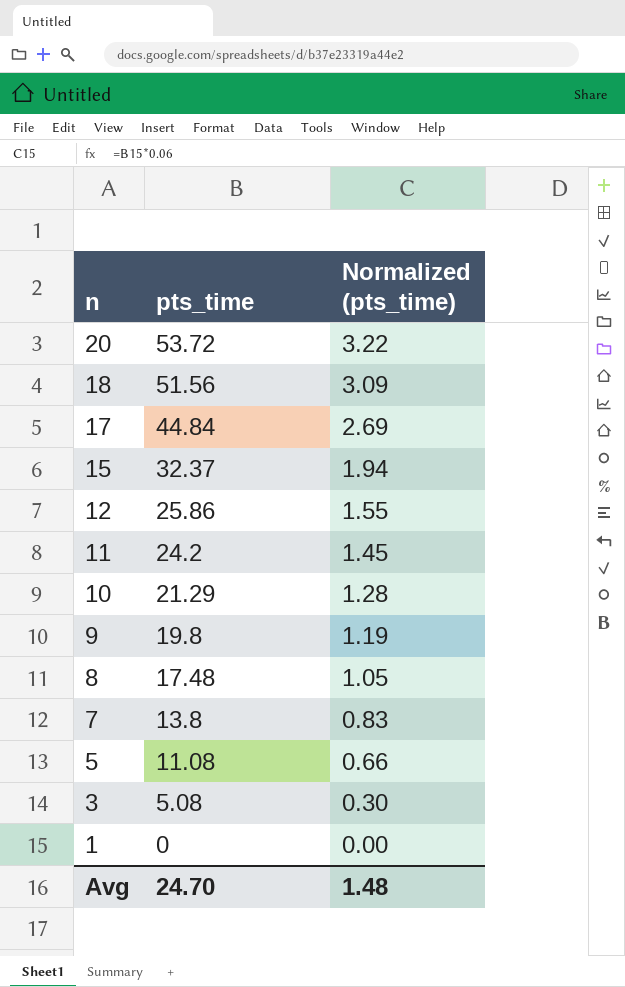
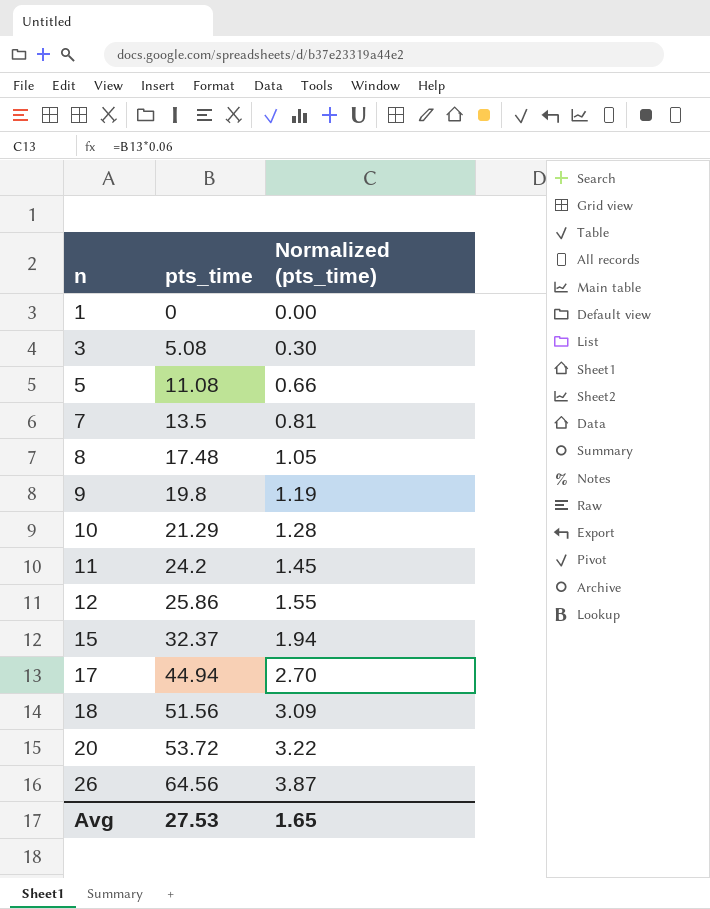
row order: n descending -> n ascending
7 | pts_time: 13.8 -> 13.5
7 | Normalized (pts_time): 0.83 -> 0.81
17 | pts_time: 44.84 -> 44.94
17 | Normalized (pts_time): 2.69 -> 2.70
row 26: none -> 64.56 | 3.87
Avg | pts_time: 24.70 -> 27.53
Avg | Normalized (pts_time): 1.48 -> 1.65

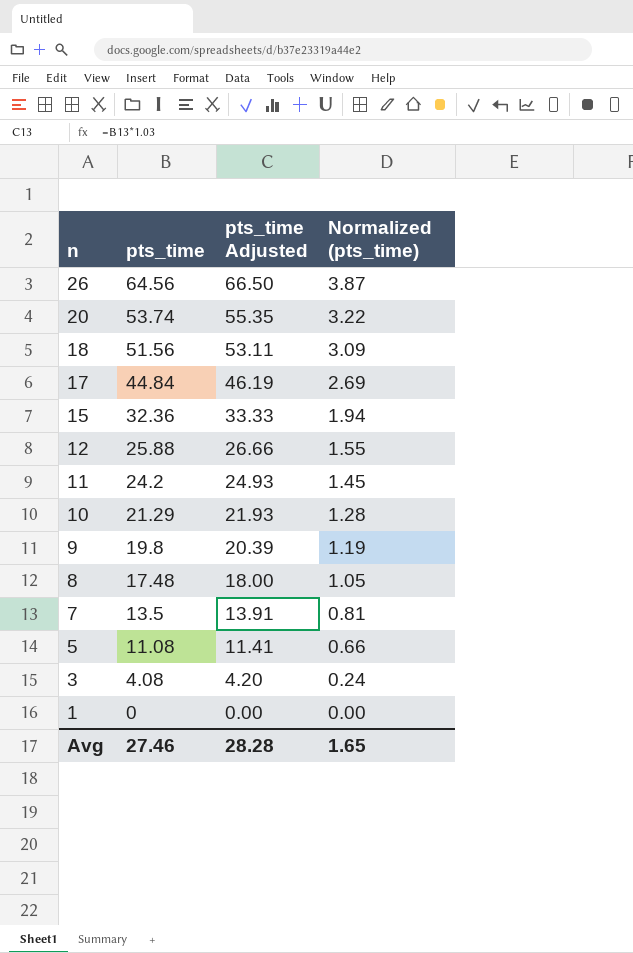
row order: n ascending -> n descending
column pts_time Adjusted | formula: none -> [pts_time] * 1.03
20 | pts_time: 53.72 -> 53.74
17 | pts_time: 44.94 -> 44.84
17 | Normalized (pts_time): 2.70 -> 2.69
15 | pts_time: 32.37 -> 32.36
12 | pts_time: 25.86 -> 25.88
3 | pts_time: 5.08 -> 4.08
3 | Normalized (pts_time): 0.30 -> 0.24
Avg | pts_time: 27.53 -> 27.46

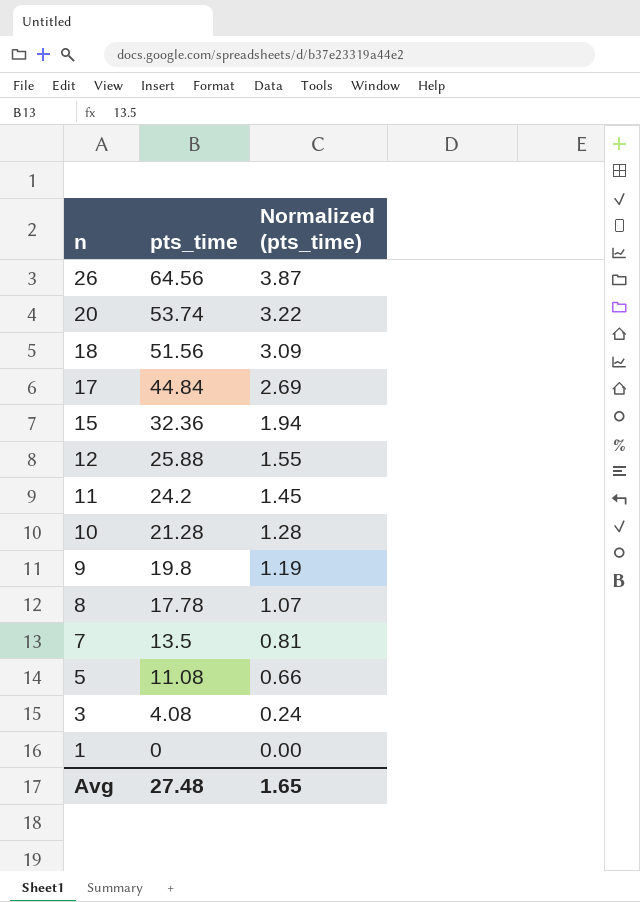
column pts_time Adjusted | formula: [pts_time] * 1.03 -> none
10 | pts_time: 21.29 -> 21.28
8 | pts_time: 17.48 -> 17.78
8 | Normalized (pts_time): 1.05 -> 1.07
Avg | pts_time: 27.46 -> 27.48

